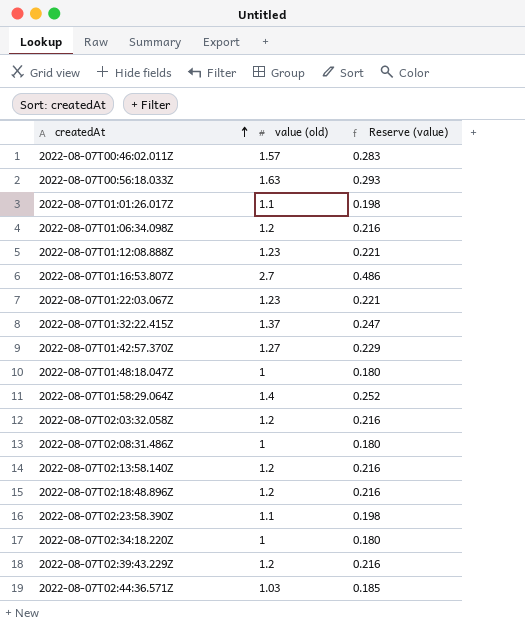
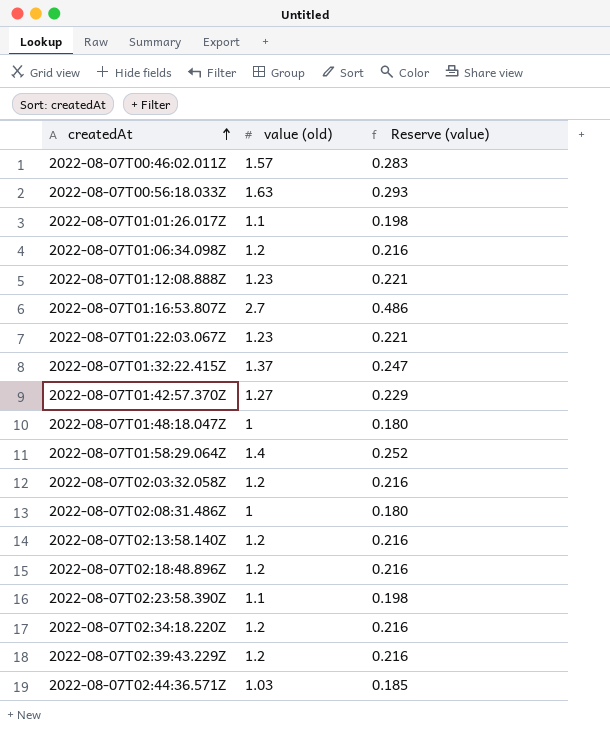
2022-08-07T02:34:18.220Z | value (old): 1 -> 1.2
2022-08-07T02:34:18.220Z | Reserve (value): 0.180 -> 0.216

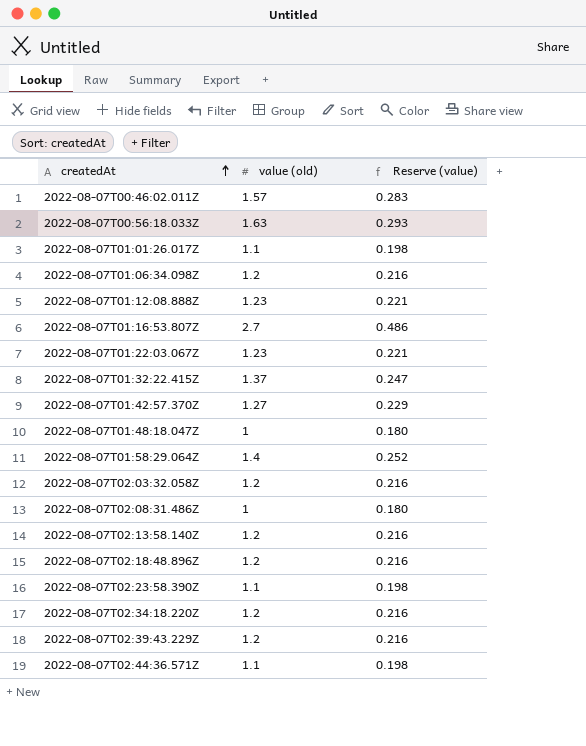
2022-08-07T02:44:36.571Z | value (old): 1.03 -> 1.1
2022-08-07T02:44:36.571Z | Reserve (value): 0.185 -> 0.198

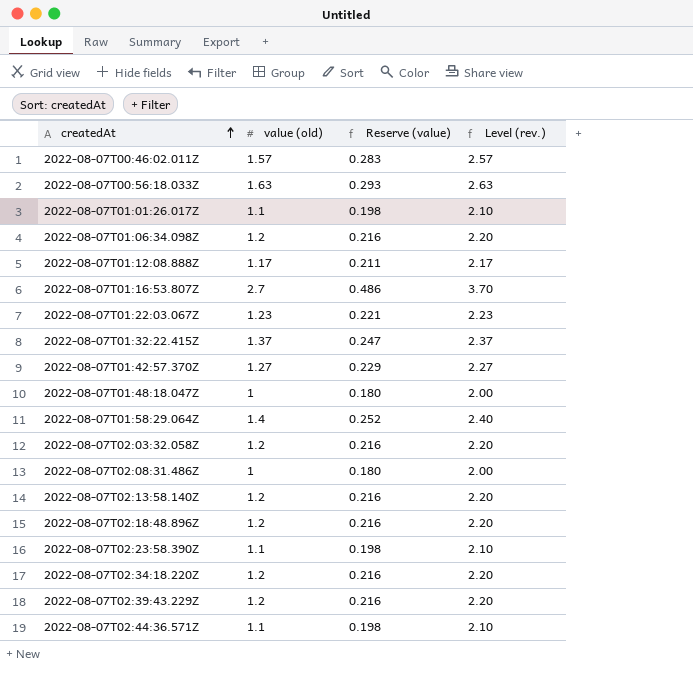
column Level (rev.) | formula: none -> [value (old)] + 1
2022-08-07T01:12:08.888Z | value (old): 1.23 -> 1.17
2022-08-07T01:12:08.888Z | Reserve (value): 0.221 -> 0.211

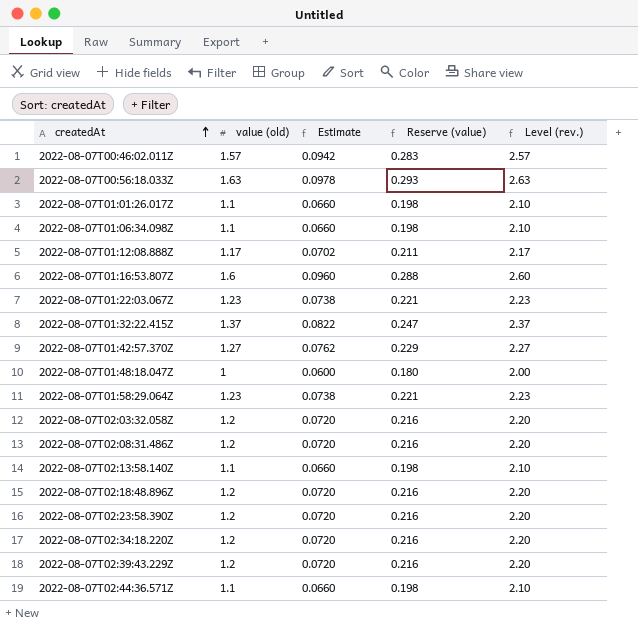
column Estimate | formula: none -> [value (old)] * 0.06
2022-08-07T01:06:34.098Z | value (old): 1.2 -> 1.1
2022-08-07T01:06:34.098Z | Reserve (value): 0.216 -> 0.198
2022-08-07T01:06:34.098Z | Level (rev.): 2.20 -> 2.10
2022-08-07T01:16:53.807Z | value (old): 2.7 -> 1.6
2022-08-07T01:16:53.807Z | Reserve (value): 0.486 -> 0.288
2022-08-07T01:16:53.807Z | Level (rev.): 3.70 -> 2.60
2022-08-07T01:58:29.064Z | value (old): 1.4 -> 1.23
2022-08-07T01:58:29.064Z | Reserve (value): 0.252 -> 0.221
2022-08-07T01:58:29.064Z | Level (rev.): 2.40 -> 2.23
2022-08-07T02:08:31.486Z | value (old): 1 -> 1.2
2022-08-07T02:08:31.486Z | Reserve (value): 0.180 -> 0.216
2022-08-07T02:08:31.486Z | Level (rev.): 2.00 -> 2.20
2022-08-07T02:13:58.140Z | value (old): 1.2 -> 1.1
2022-08-07T02:13:58.140Z | Reserve (value): 0.216 -> 0.198
2022-08-07T02:13:58.140Z | Level (rev.): 2.20 -> 2.10
2022-08-07T02:23:58.390Z | value (old): 1.1 -> 1.2
2022-08-07T02:23:58.390Z | Reserve (value): 0.198 -> 0.216
2022-08-07T02:23:58.390Z | Level (rev.): 2.10 -> 2.20

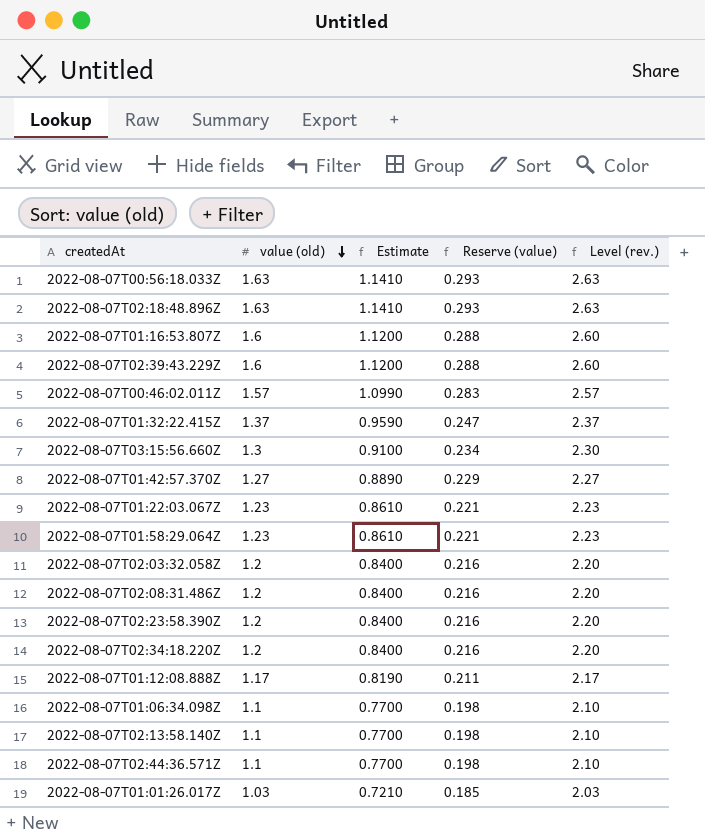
row order: createdAt ascending -> value (old) descending
column Estimate | formula: [value (old)] * 0.06 -> [value (old)] * 0.7
row 2022-08-07T01:48:18.047Z: 1 | 0.0600 | 0.180 | 2.00 -> none
2022-08-07T02:18:48.896Z | value (old): 1.2 -> 1.63
2022-08-07T02:18:48.896Z | Reserve (value): 0.216 -> 0.293
2022-08-07T02:18:48.896Z | Level (rev.): 2.20 -> 2.63
2022-08-07T02:39:43.229Z | value (old): 1.2 -> 1.6
2022-08-07T02:39:43.229Z | Reserve (value): 0.216 -> 0.288
2022-08-07T02:39:43.229Z | Level (rev.): 2.20 -> 2.60
row 2022-08-07T03:15:56.660Z: none -> 1.3 | 0.9100 | 0.234 | 2.30
2022-08-07T01:01:26.017Z | value (old): 1.1 -> 1.03
2022-08-07T01:01:26.017Z | Reserve (value): 0.198 -> 0.185
2022-08-07T01:01:26.017Z | Level (rev.): 2.10 -> 2.03

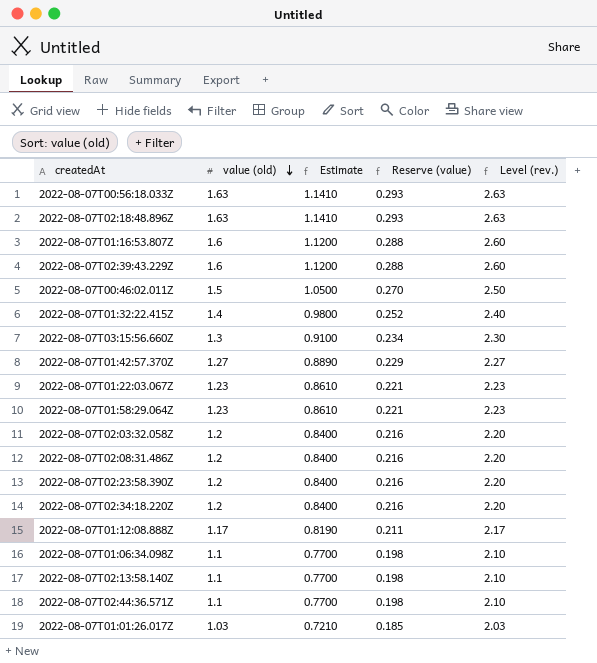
2022-08-07T00:46:02.011Z | value (old): 1.57 -> 1.5
2022-08-07T00:46:02.011Z | Estimate: 1.0990 -> 1.0500
2022-08-07T00:46:02.011Z | Reserve (value): 0.283 -> 0.270
2022-08-07T00:46:02.011Z | Level (rev.): 2.57 -> 2.50
2022-08-07T01:32:22.415Z | value (old): 1.37 -> 1.4
2022-08-07T01:32:22.415Z | Estimate: 0.9590 -> 0.9800
2022-08-07T01:32:22.415Z | Reserve (value): 0.247 -> 0.252
2022-08-07T01:32:22.415Z | Level (rev.): 2.37 -> 2.40

